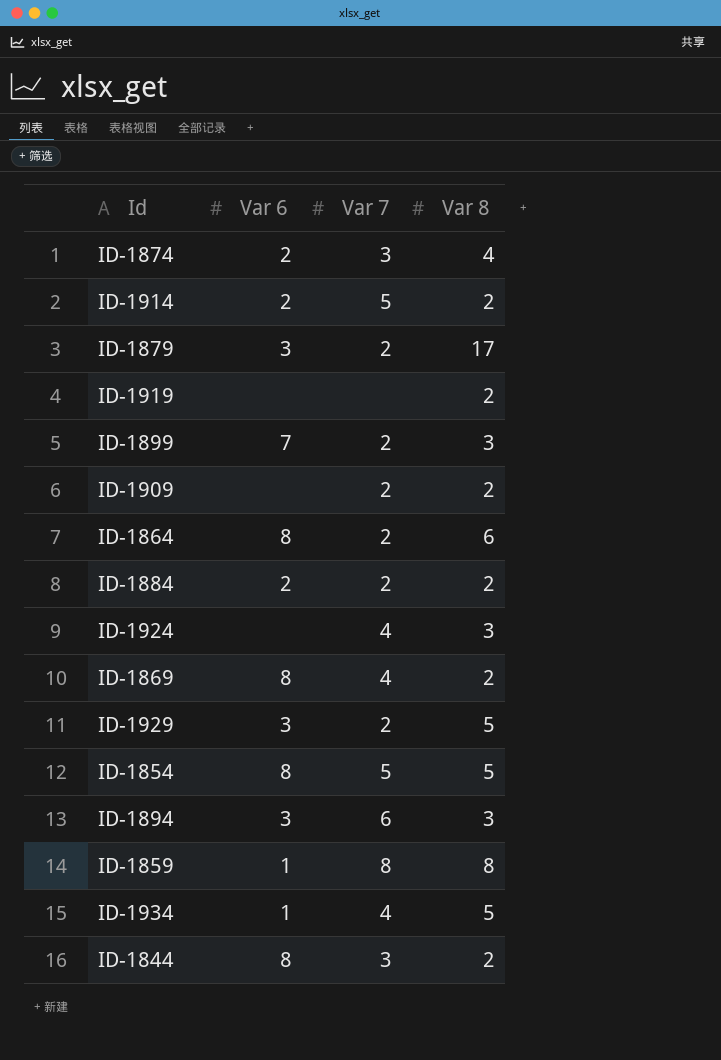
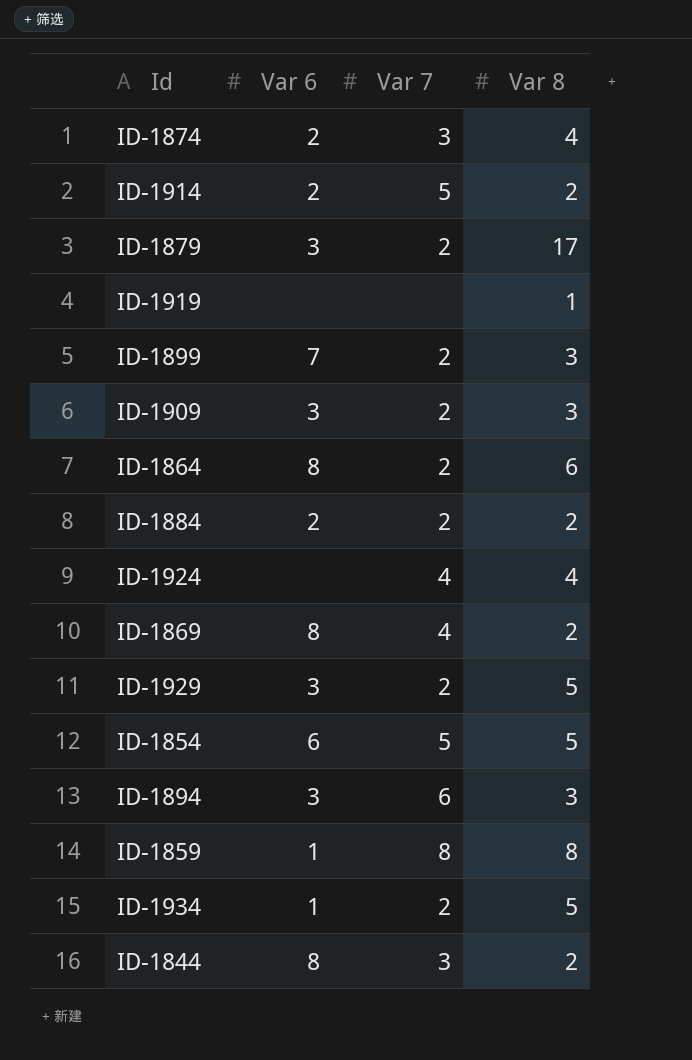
ID-1919 | Var 8: 2 -> 1
ID-1909 | Var 6: none -> 3
ID-1909 | Var 8: 2 -> 3
ID-1924 | Var 8: 3 -> 4
ID-1854 | Var 6: 8 -> 6
ID-1934 | Var 7: 4 -> 2

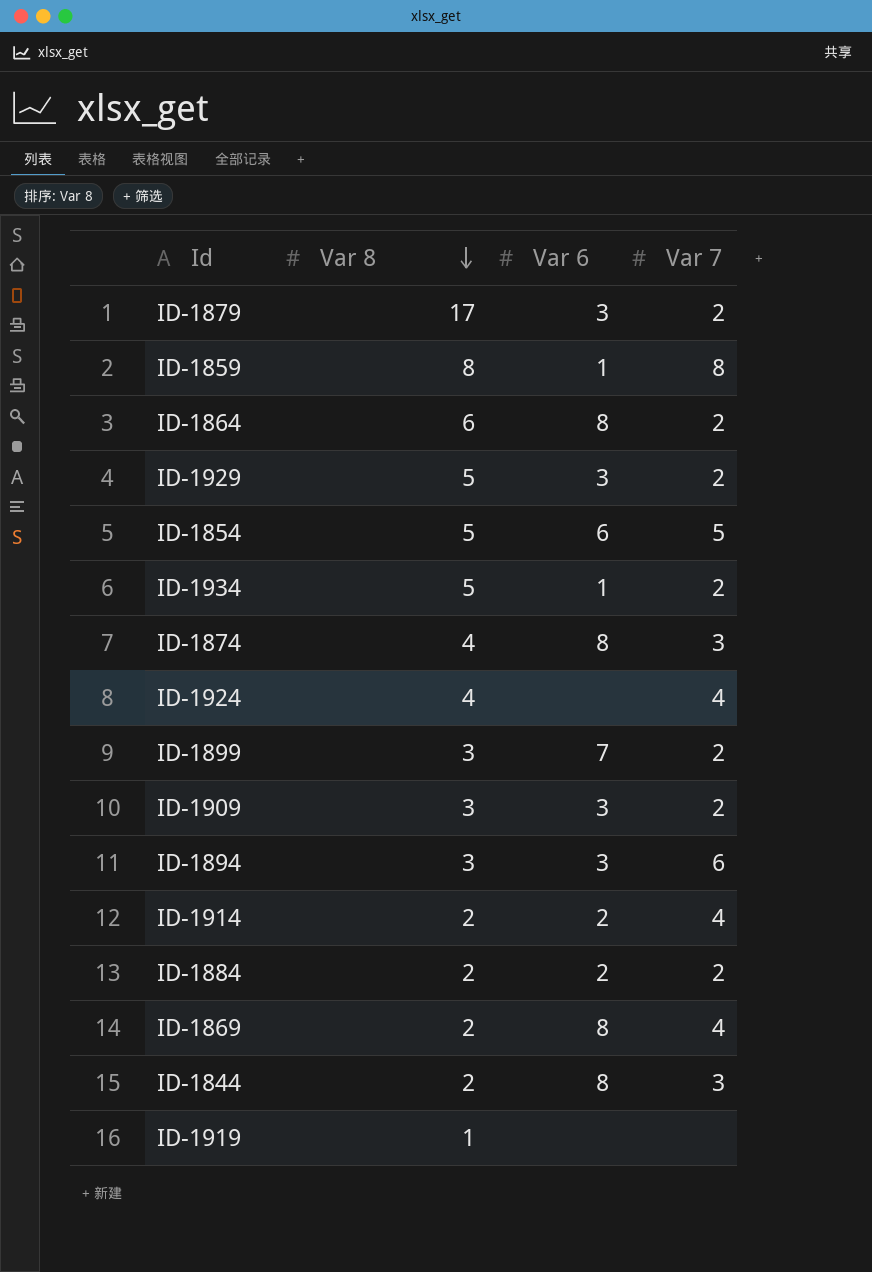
row order: none -> Var 8 descending
column Var 8 | position: 4 -> 2
ID-1874 | Var 6: 2 -> 8
ID-1914 | Var 7: 5 -> 4

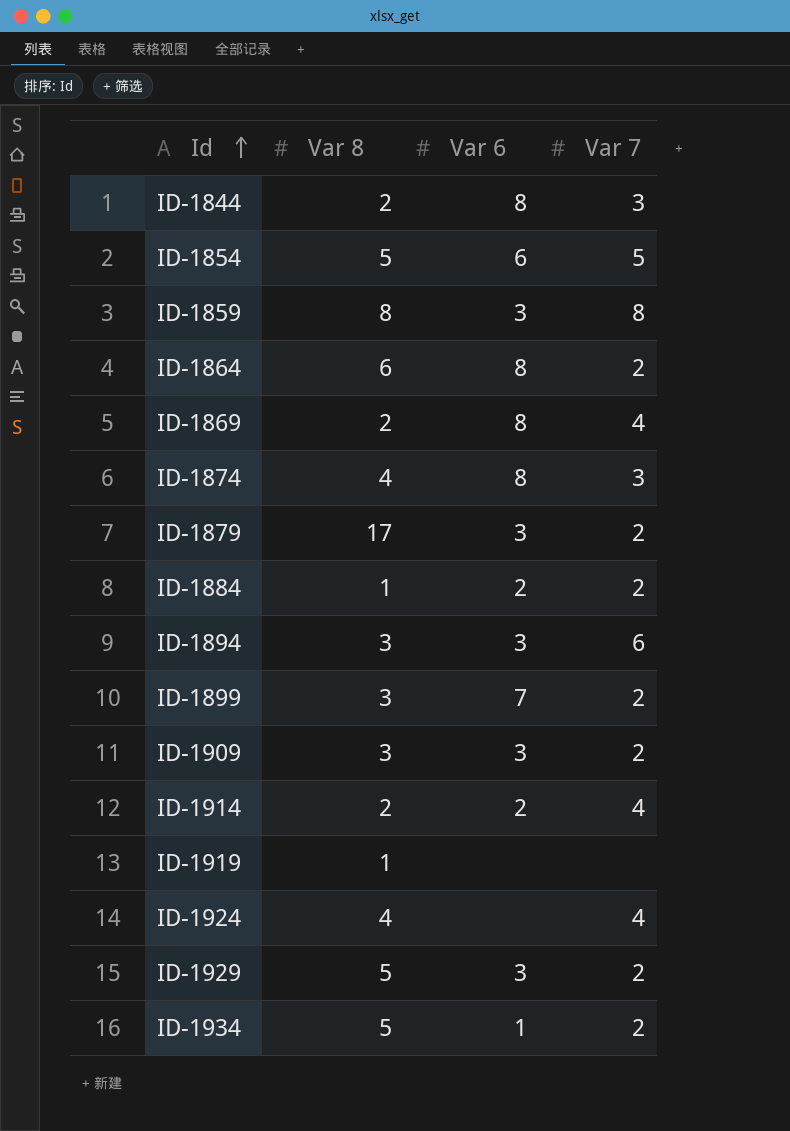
row order: Var 8 descending -> Id ascending
ID-1859 | Var 6: 1 -> 3
ID-1884 | Var 8: 2 -> 1

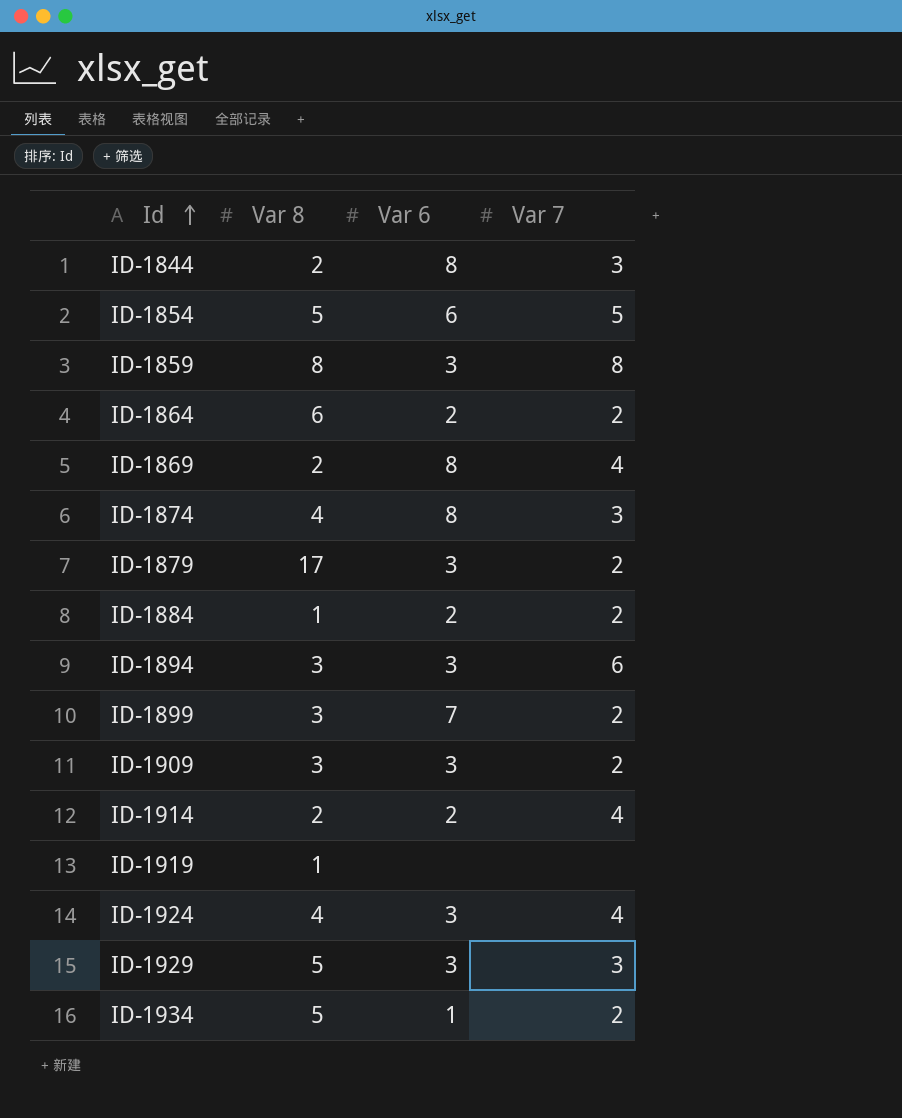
ID-1864 | Var 6: 8 -> 2
ID-1924 | Var 6: none -> 3
ID-1929 | Var 7: 2 -> 3

